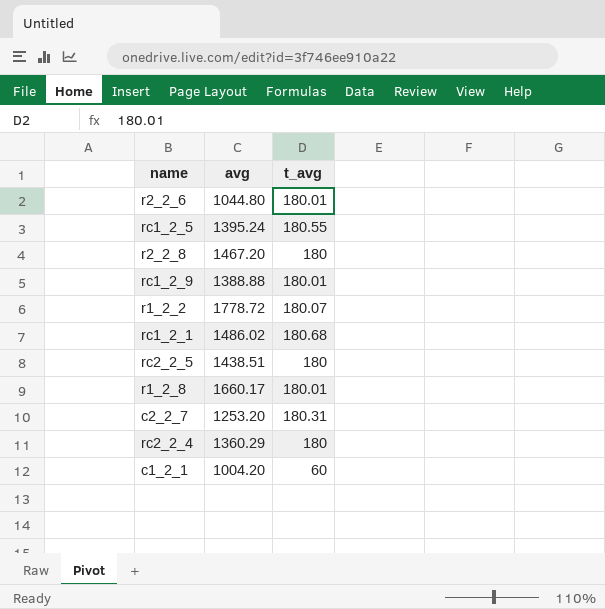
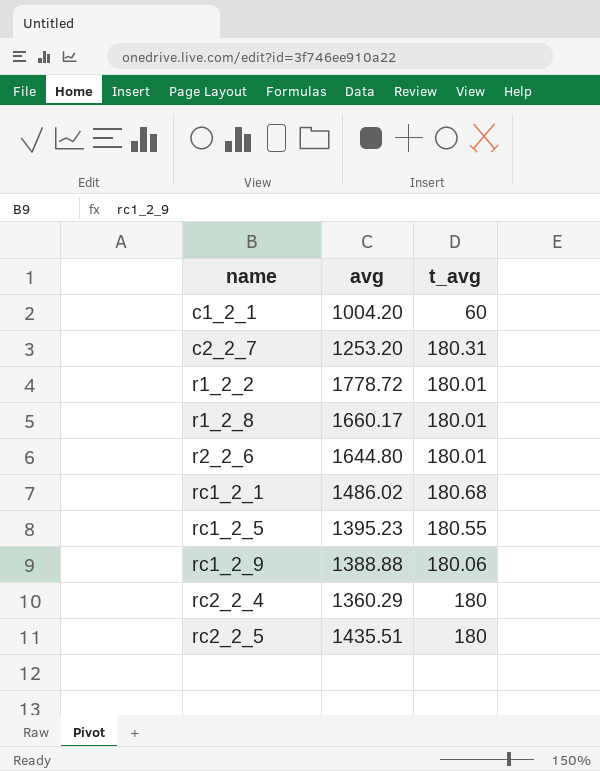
row order: none -> name ascending
row r2_2_8: 1467.20 | 180 -> none
r1_2_2 | t_avg: 180.07 -> 180.01
r2_2_6 | avg: 1044.80 -> 1644.80
rc1_2_5 | avg: 1395.24 -> 1395.23
rc1_2_9 | t_avg: 180.01 -> 180.06
rc2_2_5 | avg: 1438.51 -> 1435.51

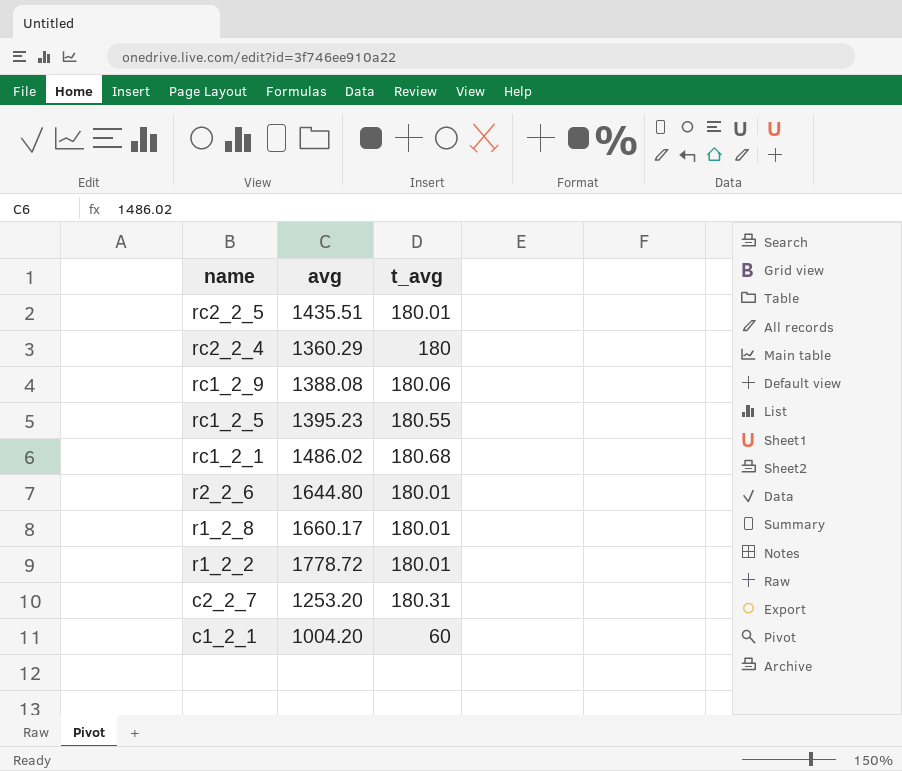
row order: name ascending -> name descending
rc2_2_5 | t_avg: 180 -> 180.01
rc1_2_9 | avg: 1388.88 -> 1388.08

